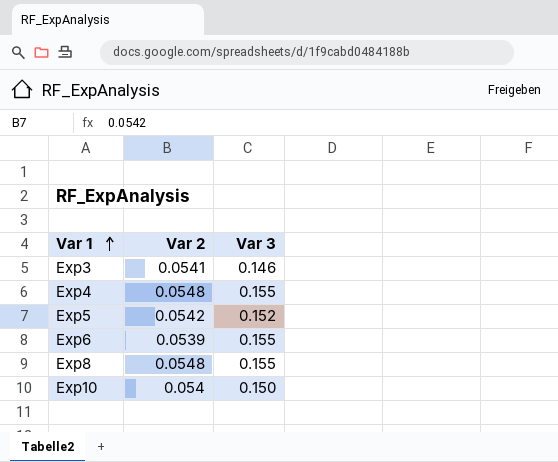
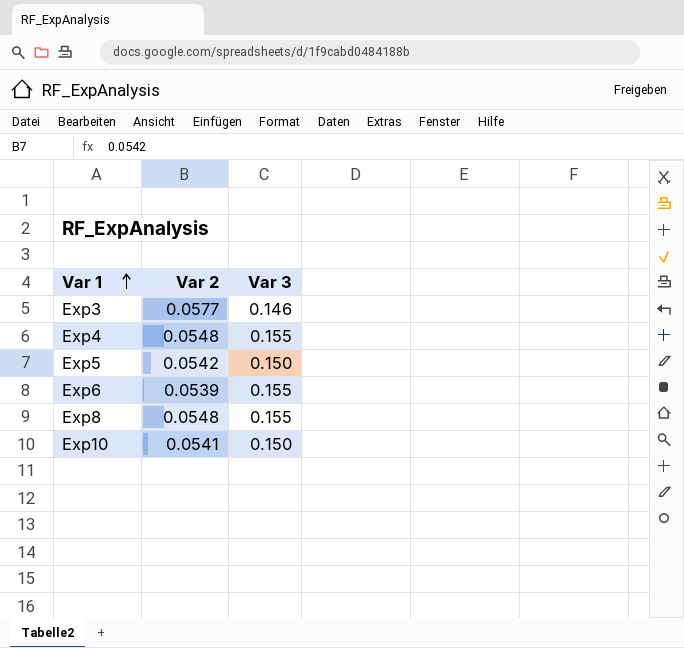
Exp3 | Var 2: 0.0541 -> 0.0577
Exp5 | Var 3: 0.152 -> 0.150
Exp10 | Var 2: 0.054 -> 0.0541

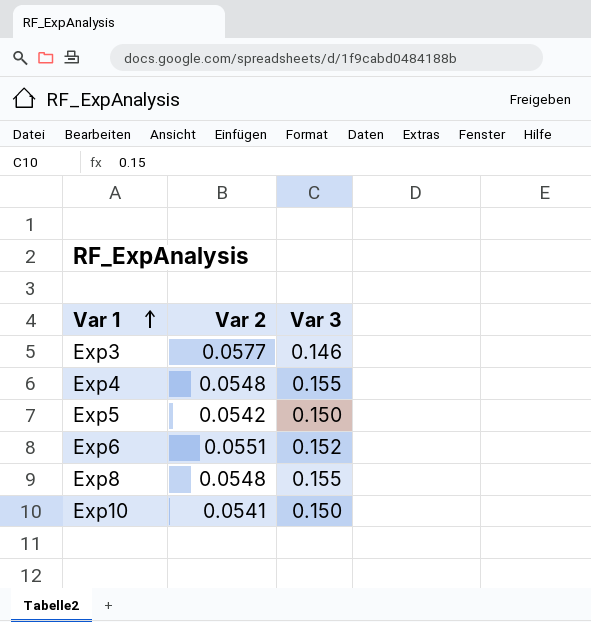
Exp6 | Var 2: 0.0539 -> 0.0551
Exp6 | Var 3: 0.155 -> 0.152

